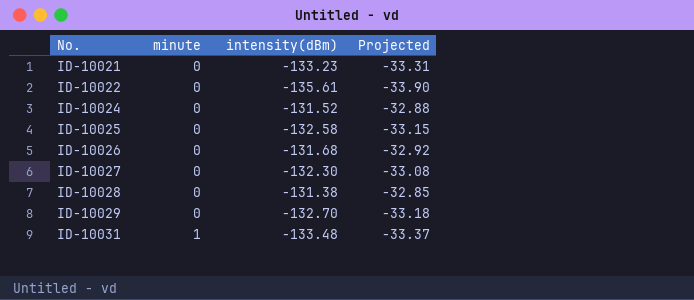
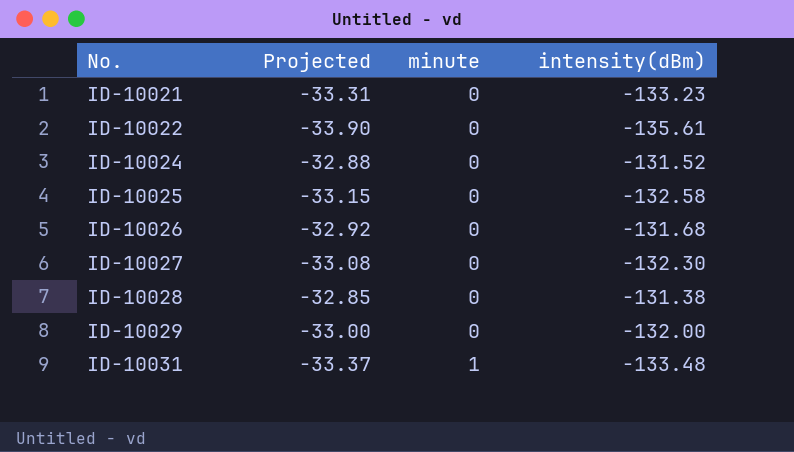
column Projected | position: 4 -> 2
ID-10029 | Projected: -33.18 -> -33.00
ID-10029 | intensity(dBm): -132.70 -> -132.00

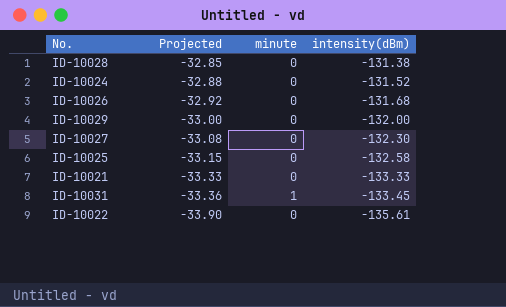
row order: No. ascending -> Projected descending
ID-10021 | Projected: -33.31 -> -33.33
ID-10021 | intensity(dBm): -133.23 -> -133.33
ID-10031 | Projected: -33.37 -> -33.36
ID-10031 | intensity(dBm): -133.48 -> -133.45

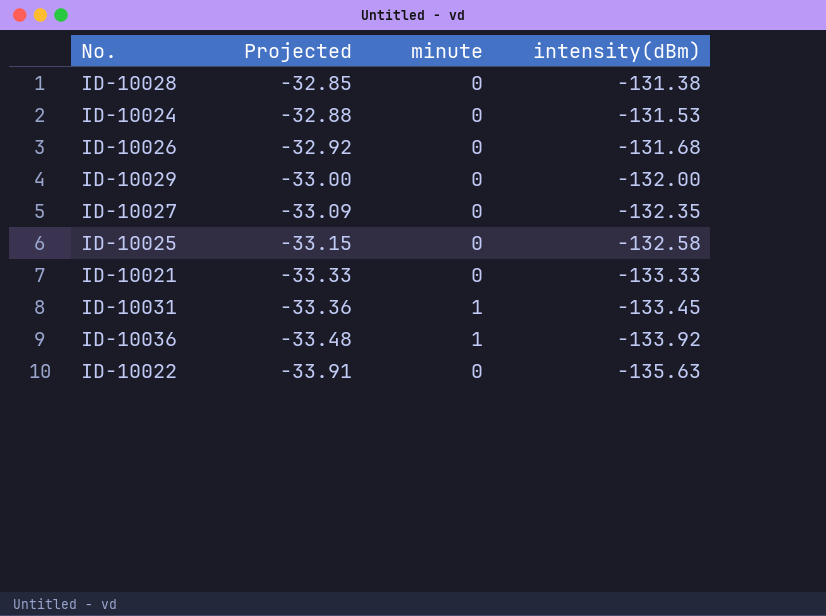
ID-10024 | intensity(dBm): -131.52 -> -131.53
ID-10027 | Projected: -33.08 -> -33.09
ID-10027 | intensity(dBm): -132.30 -> -132.35
row ID-10036: none -> -33.48 | 1 | -133.92
ID-10022 | Projected: -33.90 -> -33.91
ID-10022 | intensity(dBm): -135.61 -> -135.63

